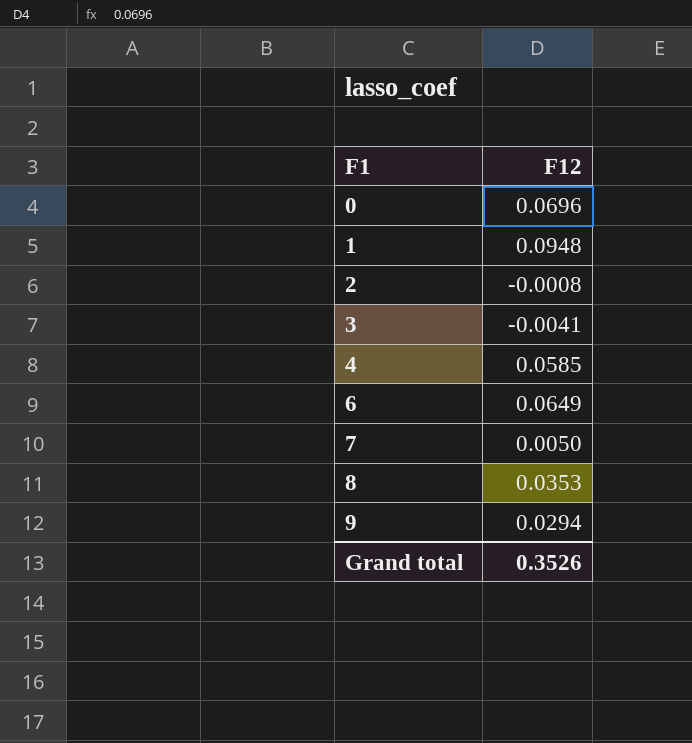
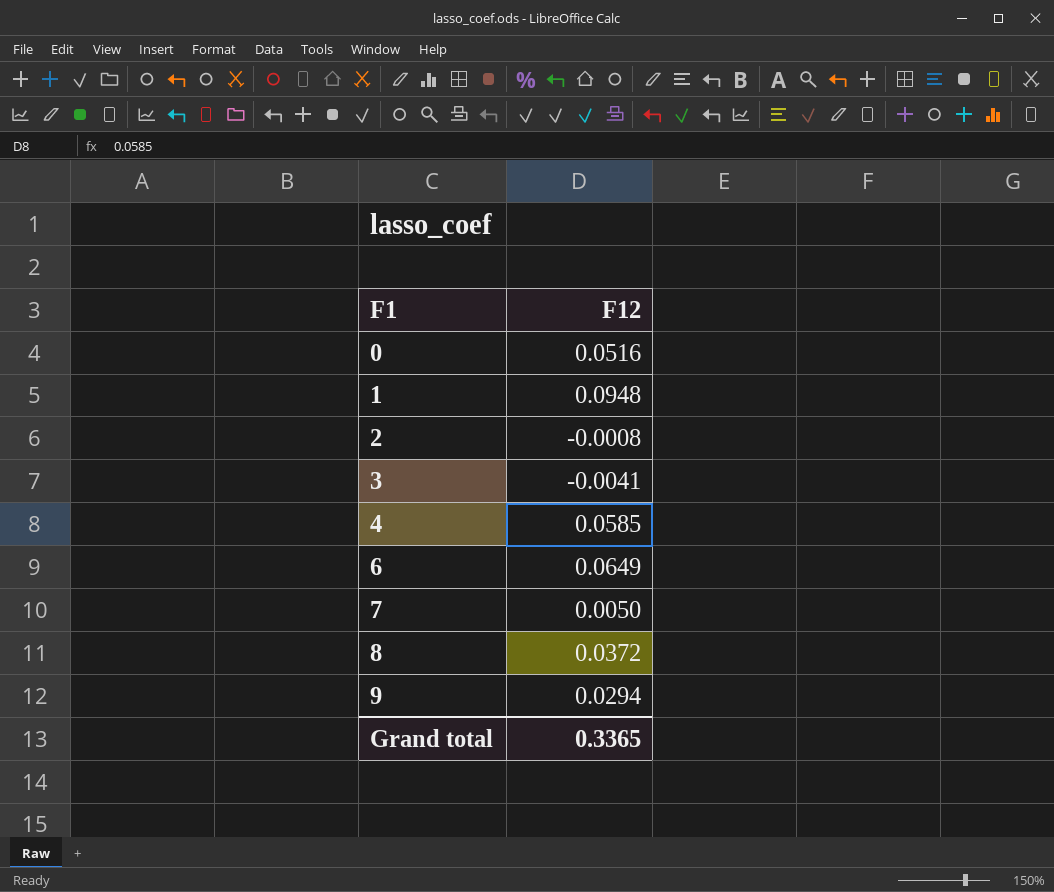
0 | F12: 0.0696 -> 0.0516
8 | F12: 0.0353 -> 0.0372
Grand total | F12: 0.3526 -> 0.3365

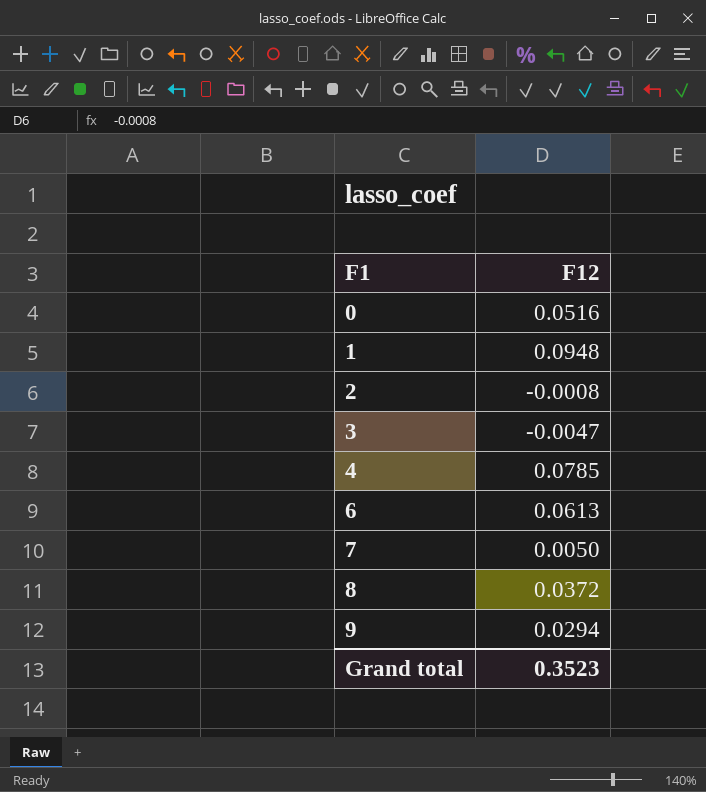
3 | F12: -0.0041 -> -0.0047
4 | F12: 0.0585 -> 0.0785
6 | F12: 0.0649 -> 0.0613
Grand total | F12: 0.3365 -> 0.3523

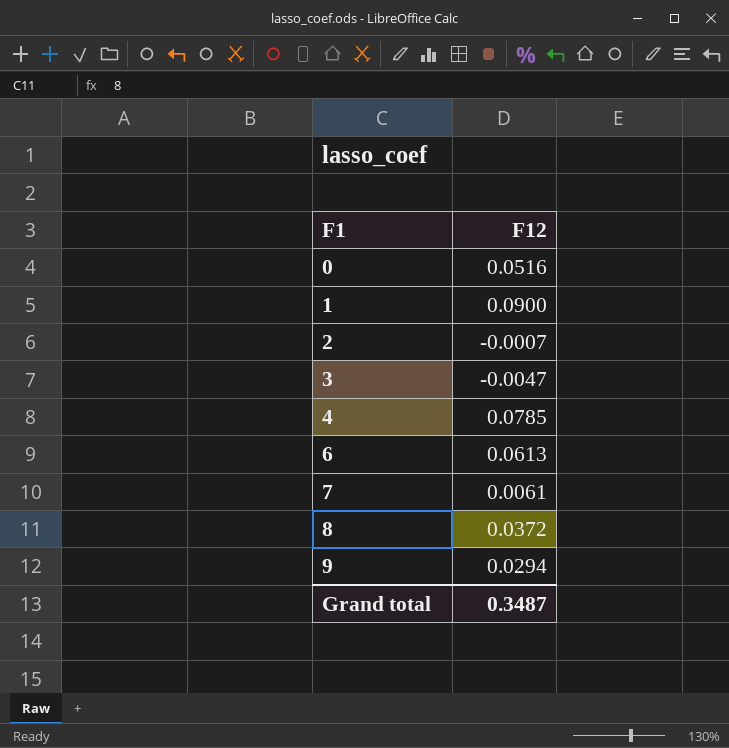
1 | F12: 0.0948 -> 0.0900
2 | F12: -0.0008 -> -0.0007
7 | F12: 0.0050 -> 0.0061
Grand total | F12: 0.3523 -> 0.3487

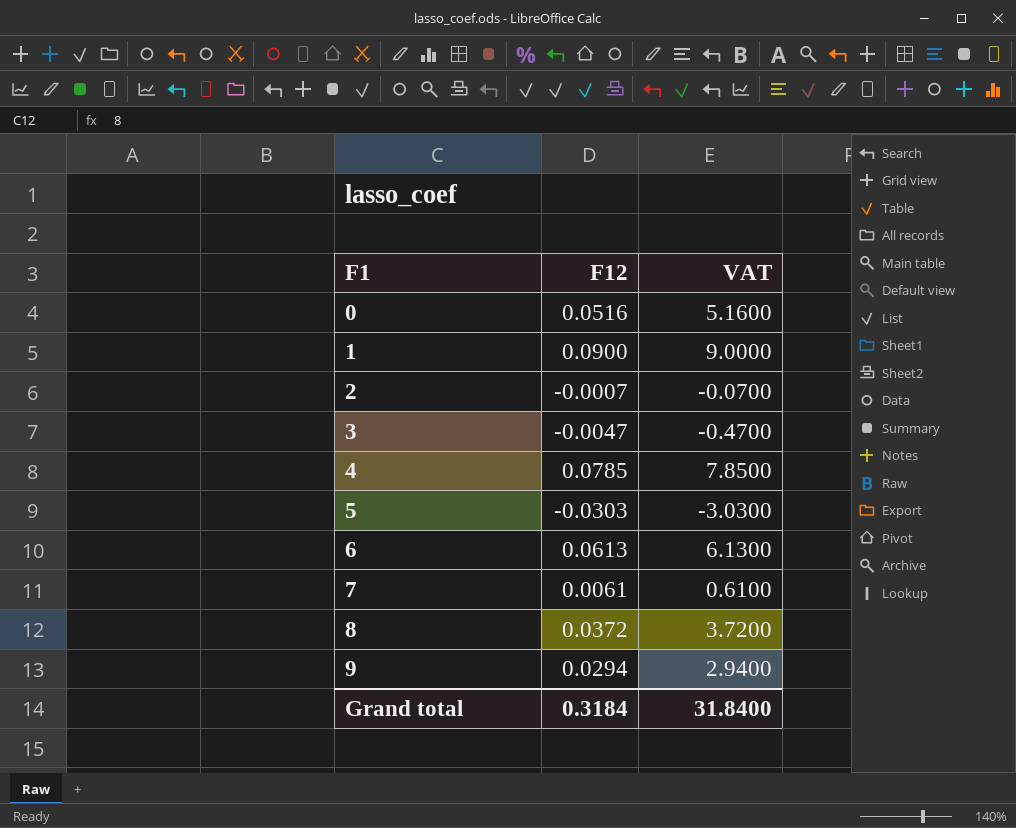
column VAT | formula: none -> [F12] * 100
row 5: none -> -0.0303 | -3.0300
Grand total | F12: 0.3487 -> 0.3184

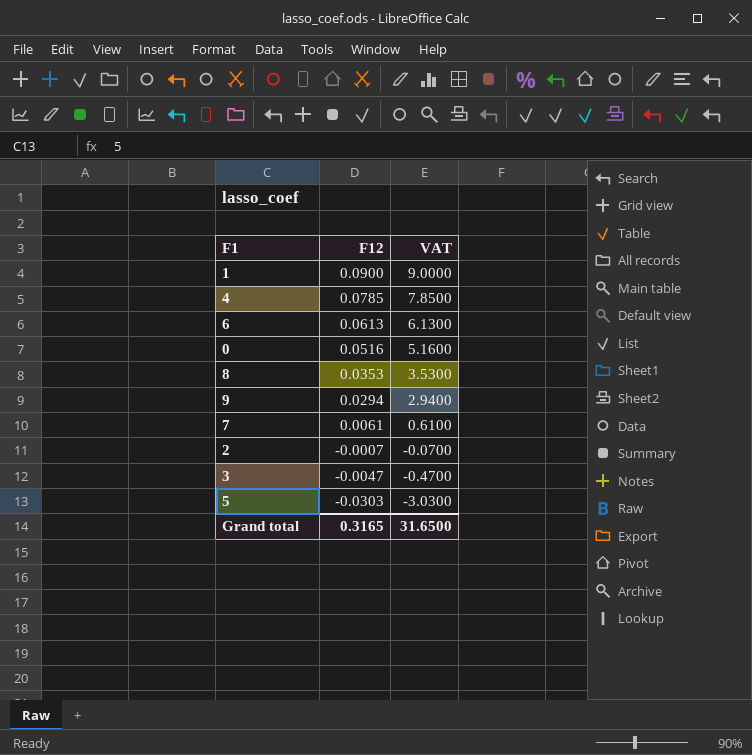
row order: F1 ascending -> F12 descending
8 | F12: 0.0372 -> 0.0353
8 | VAT: 3.7200 -> 3.5300
Grand total | F12: 0.3184 -> 0.3165
Grand total | VAT: 31.8400 -> 31.6500

